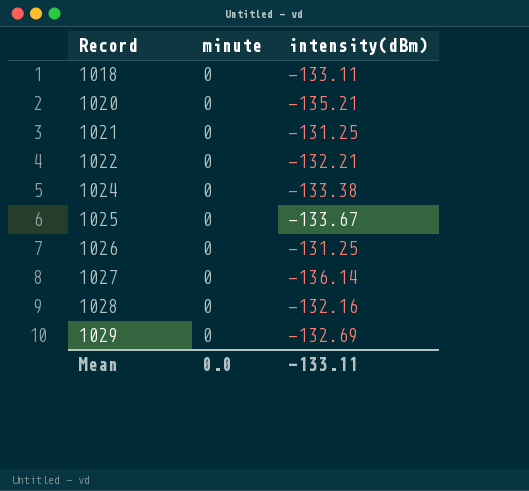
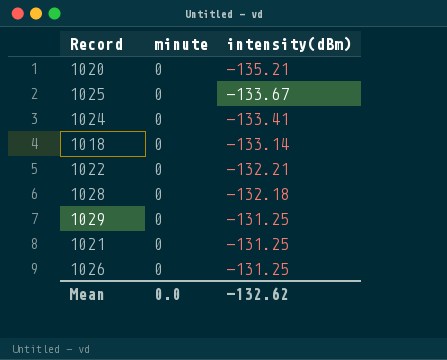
row order: Record ascending -> intensity(dBm) ascending
row 1027: 0 | -136.14 -> none
1024 | intensity(dBm): -133.38 -> -133.41
1018 | intensity(dBm): -133.11 -> -133.14
1028 | intensity(dBm): -132.16 -> -132.18
1029 | intensity(dBm): -132.69 -> -131.25
Mean | intensity(dBm): -133.11 -> -132.62

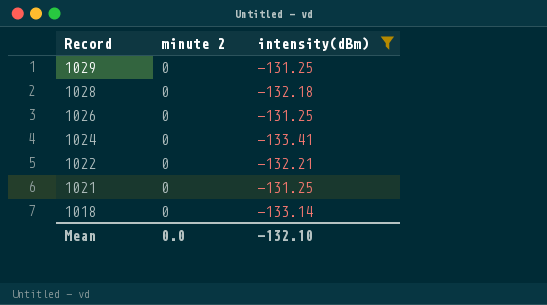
filter: none -> intensity(dBm) >= -133.41
row order: intensity(dBm) ascending -> Record descending
column name: minute -> minute 2
Mean | intensity(dBm): -132.62 -> -132.10

